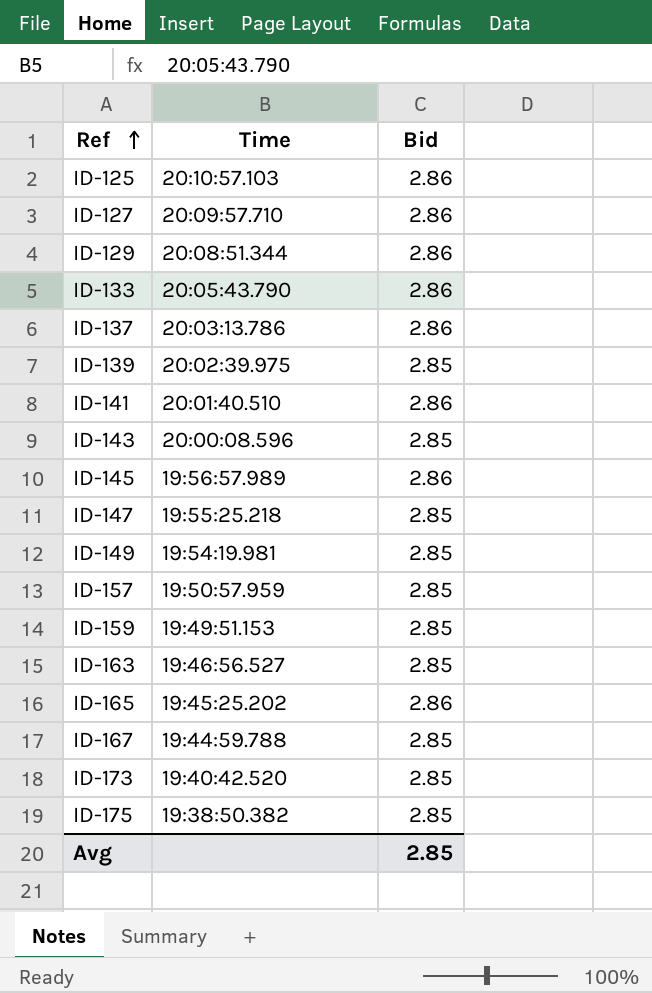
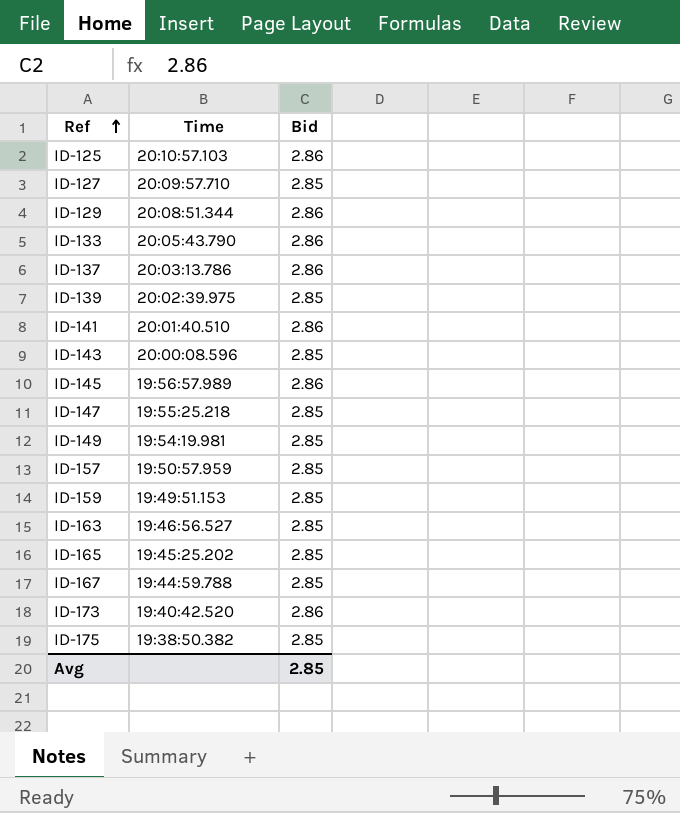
ID-127 | Bid: 2.86 -> 2.85
ID-165 | Bid: 2.86 -> 2.85
ID-173 | Bid: 2.85 -> 2.86

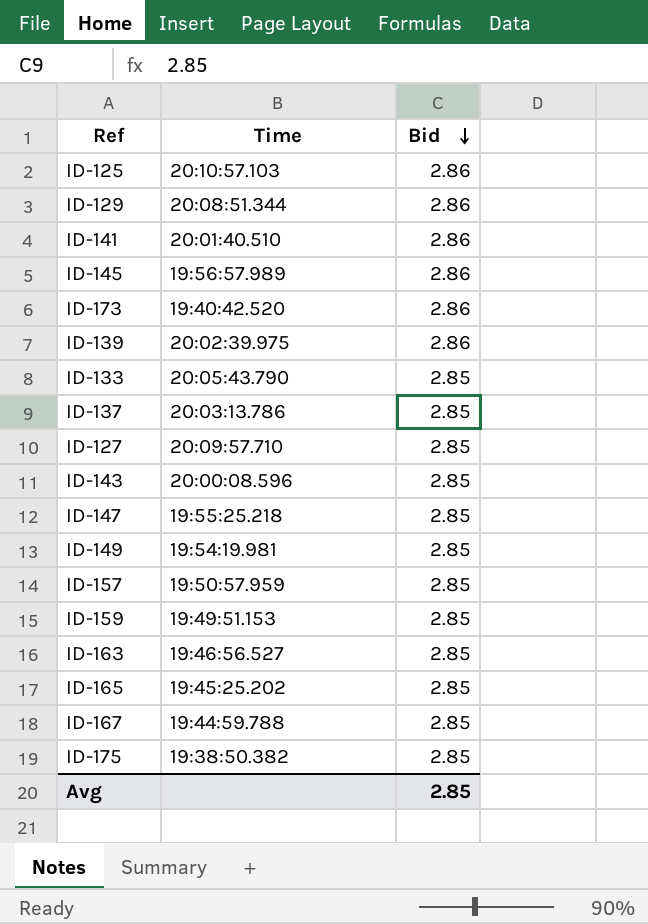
row order: Ref ascending -> Bid descending
ID-139 | Bid: 2.85 -> 2.86
ID-133 | Bid: 2.86 -> 2.85
ID-137 | Bid: 2.86 -> 2.85

